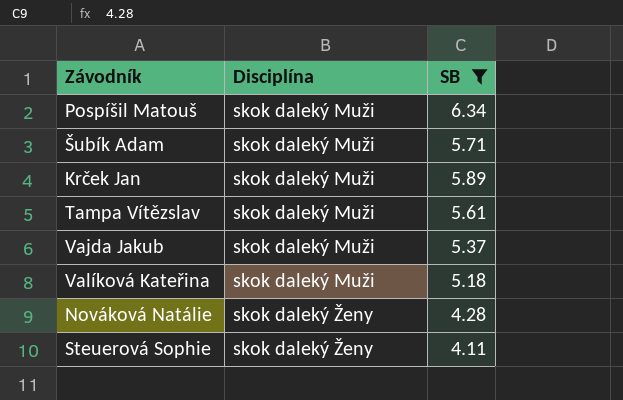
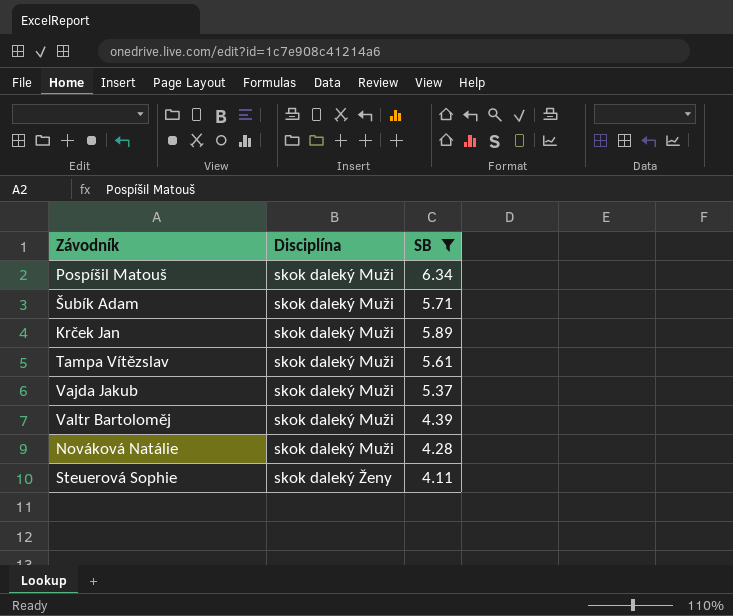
row Valíková Kateřina: skok daleký Muži | 5.18 -> none
row Valtr Bartoloměj: none -> skok daleký Muži | 4.39
Nováková Natálie | Disciplína: skok daleký Ženy -> skok daleký Muži

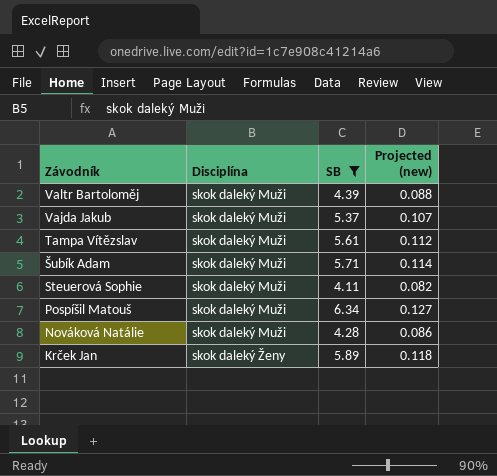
row order: Disciplína ascending -> Závodník descending
column Projected (new) | formula: none -> [SB] * 0.02
Steuerová Sophie | Disciplína: skok daleký Ženy -> skok daleký Muži
Krček Jan | Disciplína: skok daleký Muži -> skok daleký Ženy

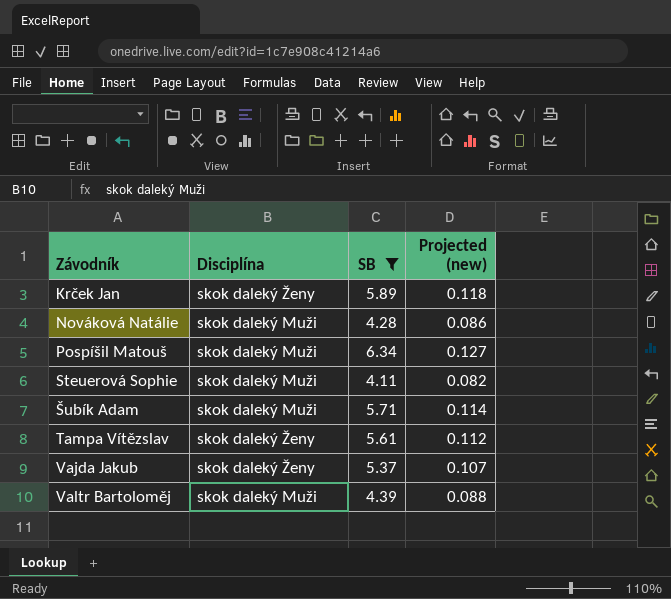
row order: Závodník descending -> Závodník ascending
Tampa Vítězslav | Disciplína: skok daleký Muži -> skok daleký Ženy
Vajda Jakub | Disciplína: skok daleký Muži -> skok daleký Ženy

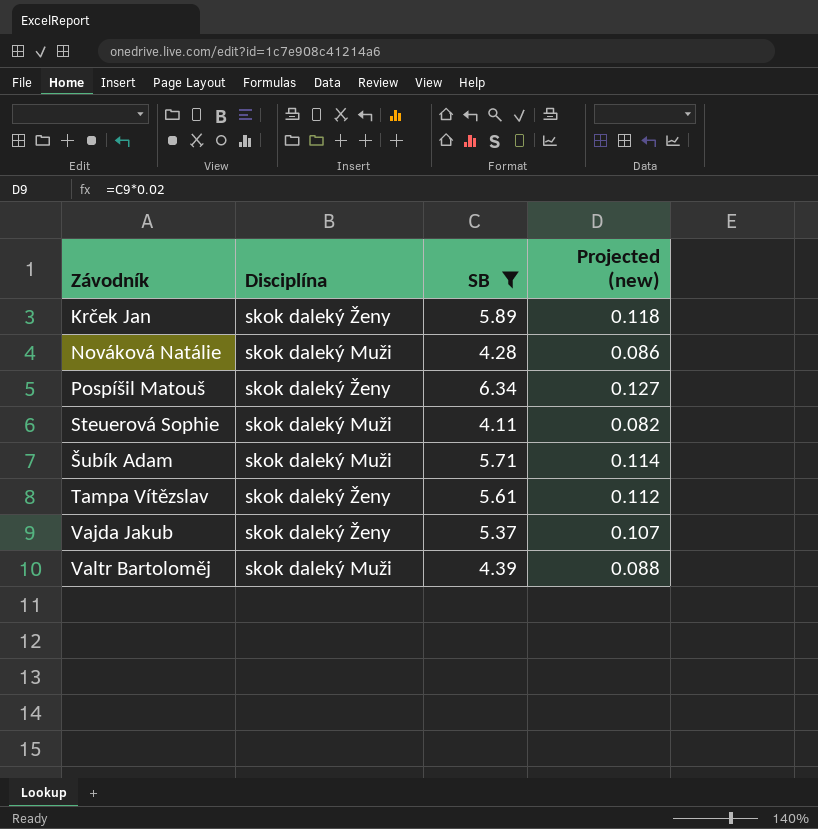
Pospíšil Matouš | Disciplína: skok daleký Muži -> skok daleký Ženy

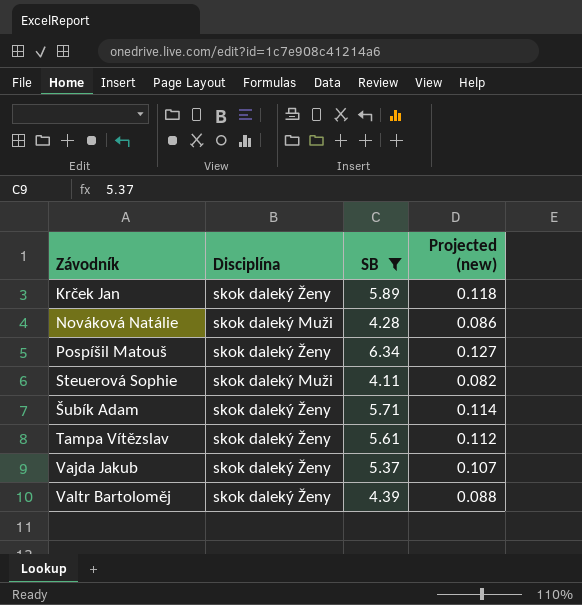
Šubík Adam | Disciplína: skok daleký Muži -> skok daleký Ženy
Valtr Bartoloměj | Disciplína: skok daleký Muži -> skok daleký Ženy

